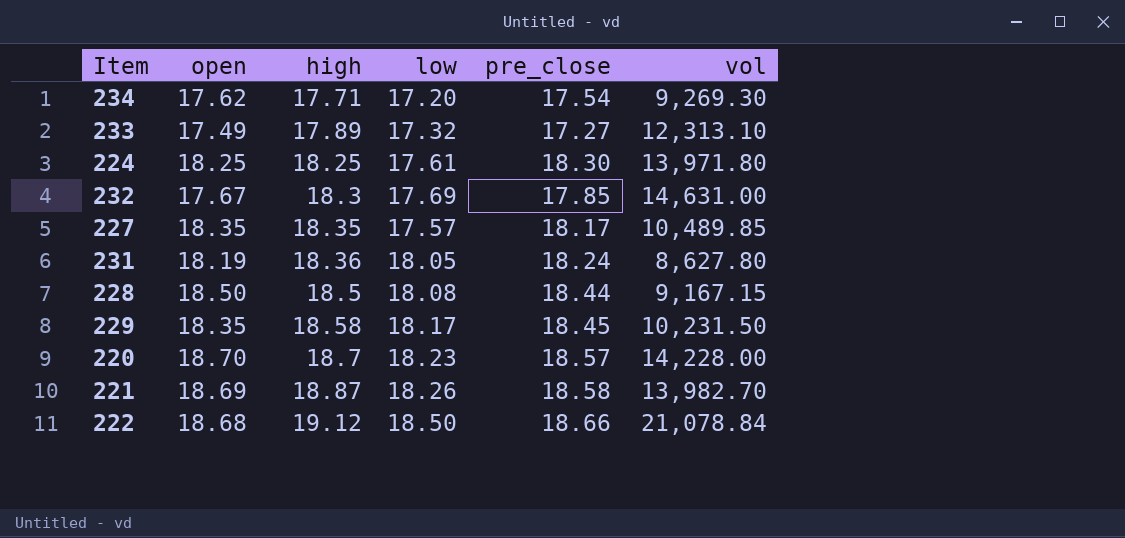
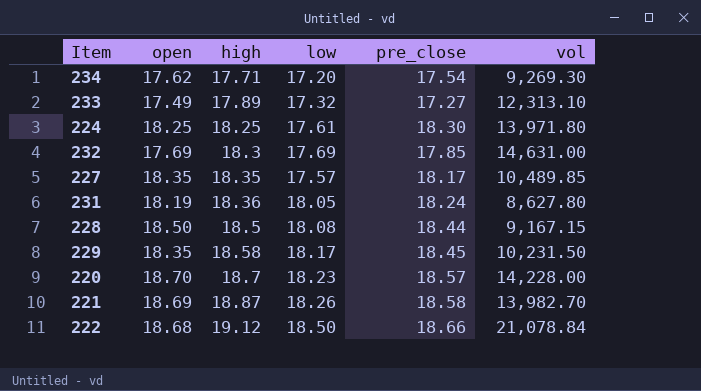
232 | open: 17.67 -> 17.69

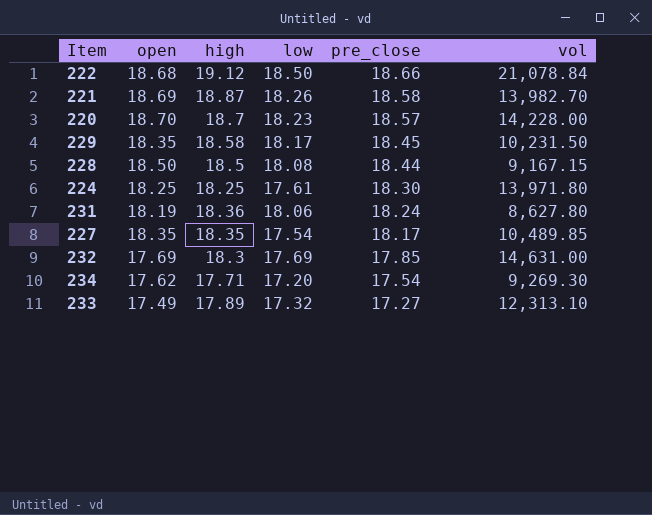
row order: high ascending -> pre_close descending
231 | low: 18.05 -> 18.06
227 | low: 17.57 -> 17.54

